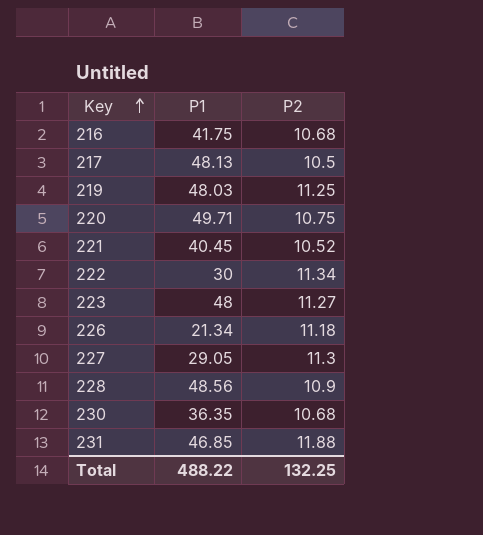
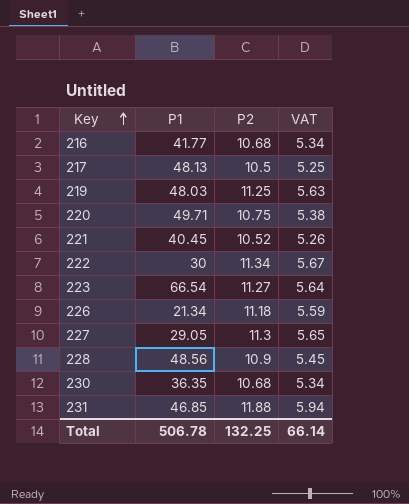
column VAT | formula: none -> [P2] * 0.5
216 | P1: 41.75 -> 41.77
223 | P1: 48 -> 66.54
Total | P1: 488.22 -> 506.78

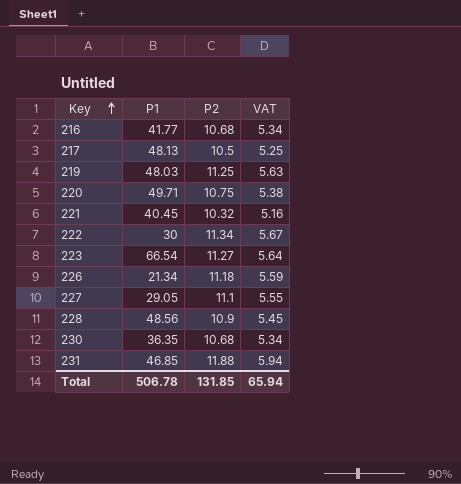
221 | P2: 10.52 -> 10.32
221 | VAT: 5.26 -> 5.16
227 | P2: 11.3 -> 11.1
227 | VAT: 5.65 -> 5.55
Total | P2: 132.25 -> 131.85
Total | VAT: 66.14 -> 65.94

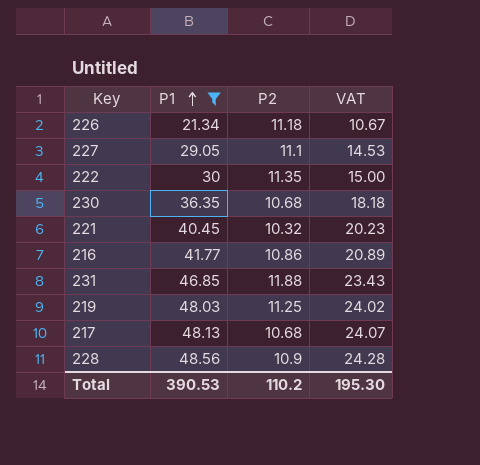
filter: none -> P1 <= 48.56
row order: Key ascending -> P1 ascending
column VAT | formula: [P2] * 0.5 -> [P1] * 0.5
222 | P2: 11.34 -> 11.35
216 | P2: 10.68 -> 10.86
217 | P2: 10.5 -> 10.68
Total | P1: 506.78 -> 390.53
Total | P2: 131.85 -> 110.2
Total | VAT: 65.94 -> 195.30

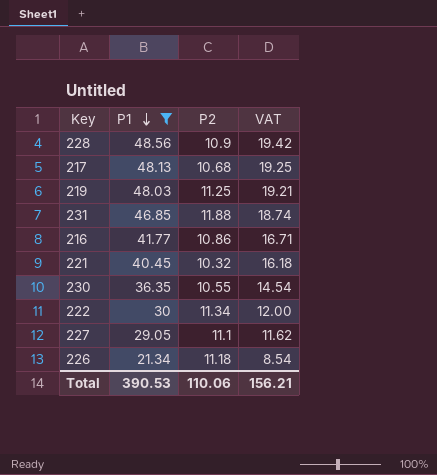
row order: P1 ascending -> P1 descending
column VAT | formula: [P1] * 0.5 -> [P1] * 0.4
230 | P2: 10.68 -> 10.55
222 | P2: 11.35 -> 11.34
Total | P2: 110.2 -> 110.06
Total | VAT: 195.30 -> 156.21

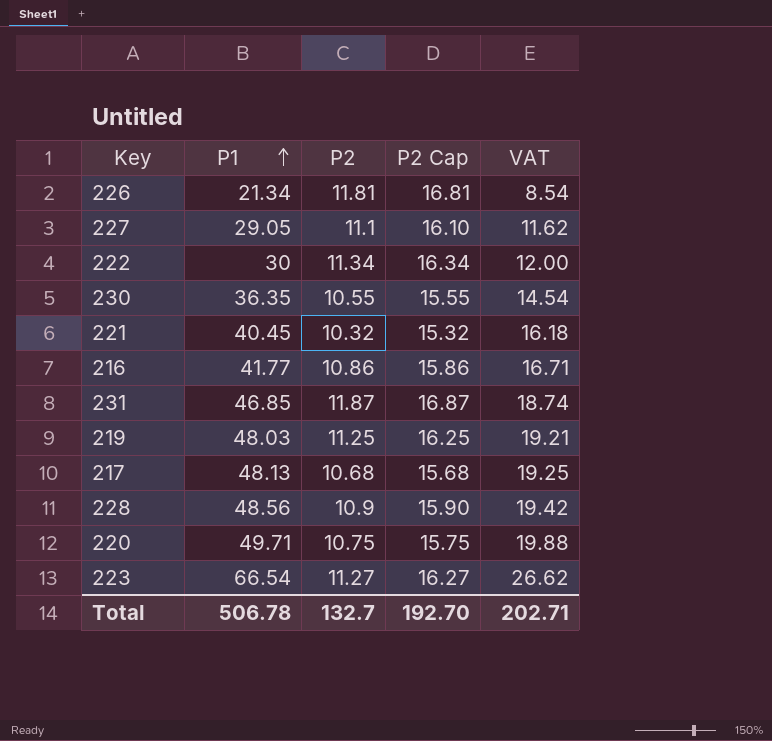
filter: P1 <= 48.56 -> none
row order: P1 descending -> P1 ascending
column P2 Cap | formula: none -> [P2] + 5
226 | P2: 11.18 -> 11.81
231 | P2: 11.88 -> 11.87
Total | P1: 390.53 -> 506.78
Total | P2: 110.06 -> 132.7
Total | VAT: 156.21 -> 202.71

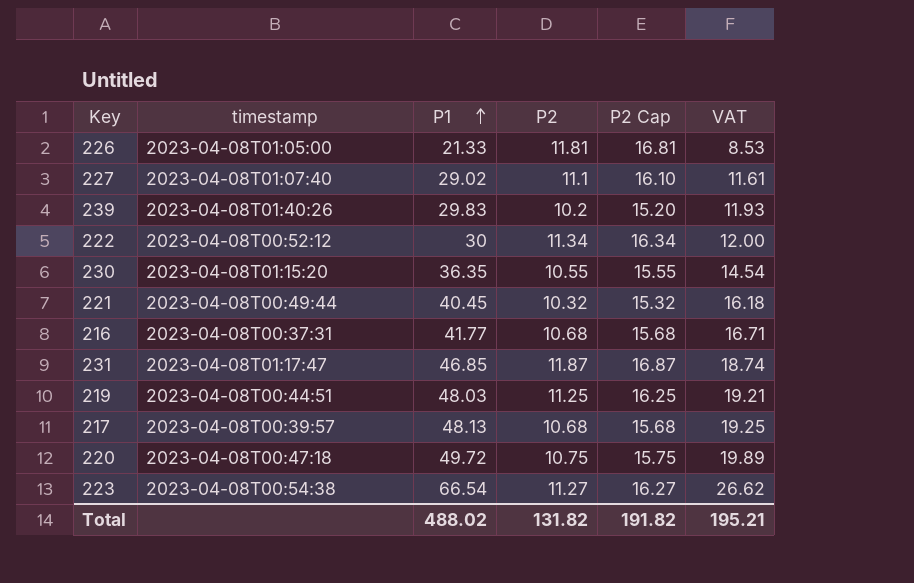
column timestamp | position: none -> 2
row 228: 48.56 | 10.9 | 15.90 | 19.42 -> none
226 | P1: 21.34 -> 21.33
226 | VAT: 8.54 -> 8.53
227 | P1: 29.05 -> 29.02
227 | VAT: 11.62 -> 11.61
row 239: none -> 2023-04-08T01:40:26 | 29.83 | 10.2 | 15.20 | 11.93
216 | P2: 10.86 -> 10.68
216 | P2 Cap: 15.86 -> 15.68
220 | P1: 49.71 -> 49.72
220 | VAT: 19.88 -> 19.89
Total | P1: 506.78 -> 488.02
Total | P2: 132.7 -> 131.82
Total | P2 Cap: 192.70 -> 191.82
Total | VAT: 202.71 -> 195.21

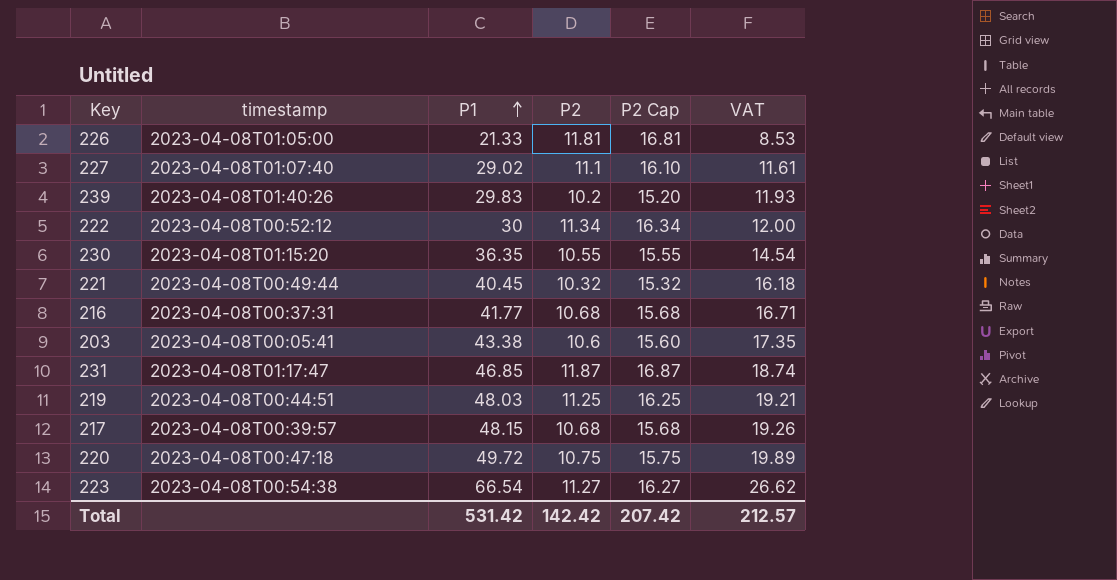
row 203: none -> 2023-04-08T00:05:41 | 43.38 | 10.6 | 15.60 | 17.35
217 | P1: 48.13 -> 48.15
217 | VAT: 19.25 -> 19.26
Total | P1: 488.02 -> 531.42
Total | P2: 131.82 -> 142.42
Total | P2 Cap: 191.82 -> 207.42
Total | VAT: 195.21 -> 212.57

